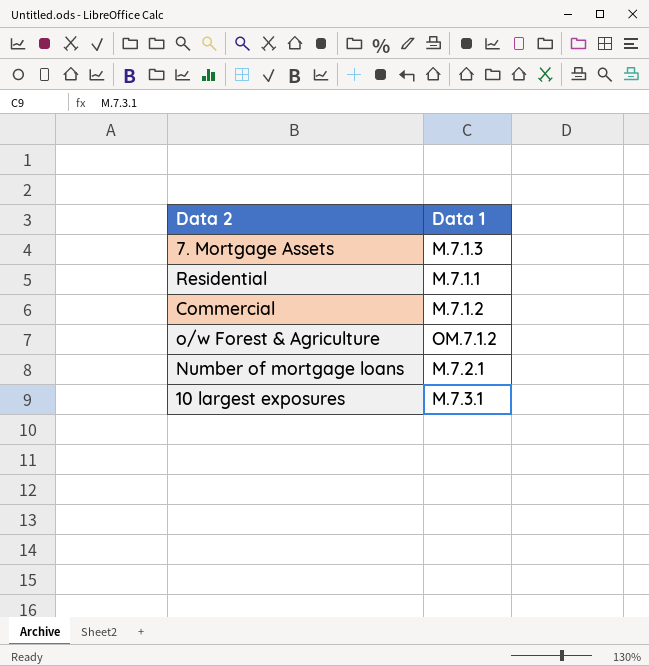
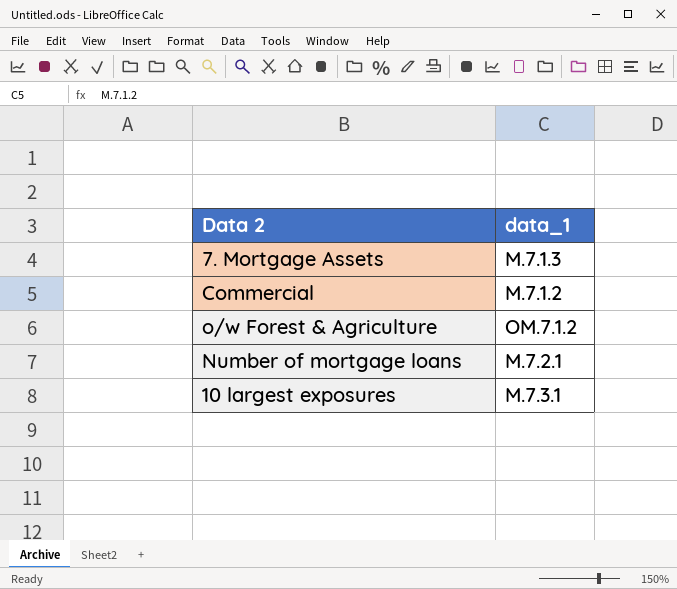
column name: Data 1 -> data_1
row Residential: M.7.1.1 -> none

